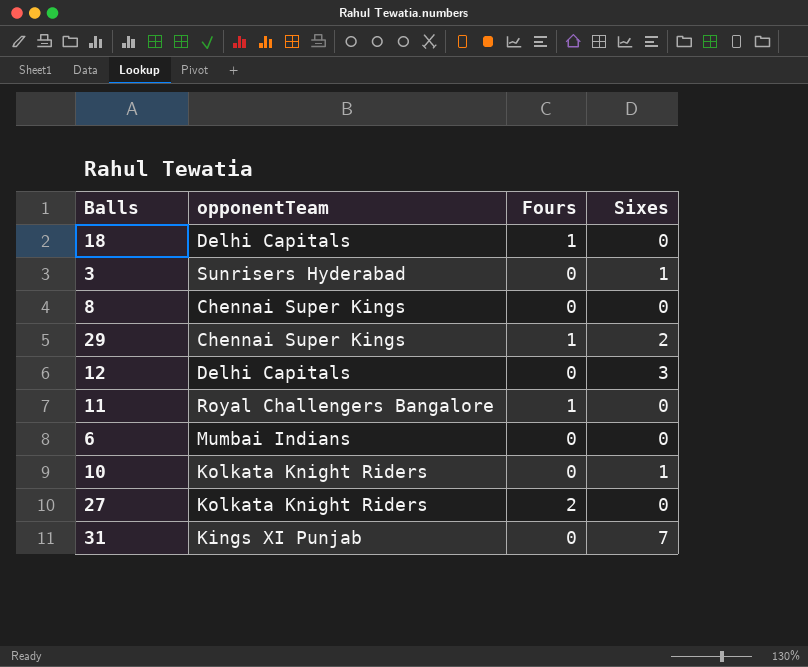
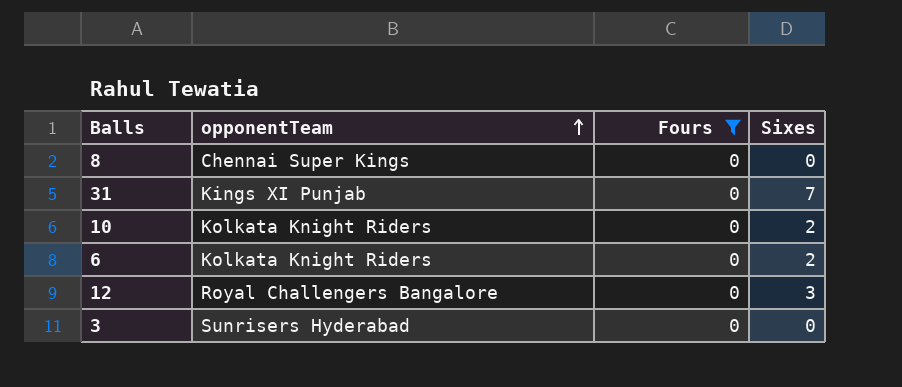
filter: none -> Fours = 0
row order: none -> opponentTeam ascending
10 | Sixes: 1 -> 2
6 | opponentTeam: Mumbai Indians -> Kolkata Knight Riders
6 | Sixes: 0 -> 2
12 | opponentTeam: Delhi Capitals -> Royal Challengers Bangalore
3 | Sixes: 1 -> 0

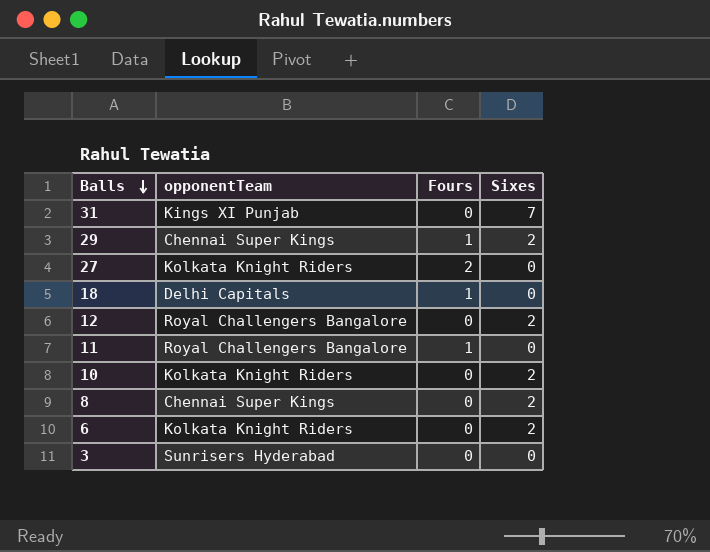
filter: Fours = 0 -> none
row order: opponentTeam ascending -> Balls descending
12 | Sixes: 3 -> 2
8 | Sixes: 0 -> 2

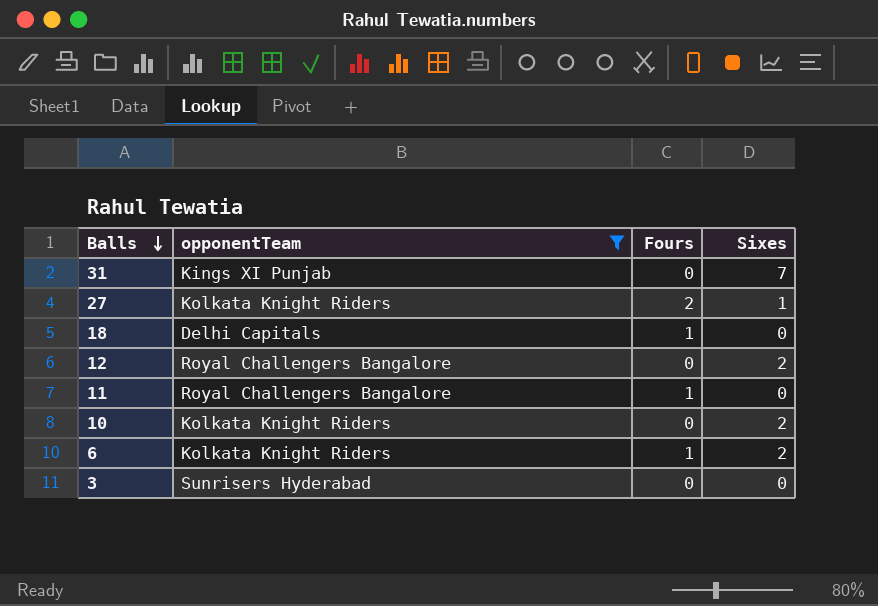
filter: none -> opponentTeam != Chennai Super Kings
27 | Sixes: 0 -> 1
6 | Fours: 0 -> 1

